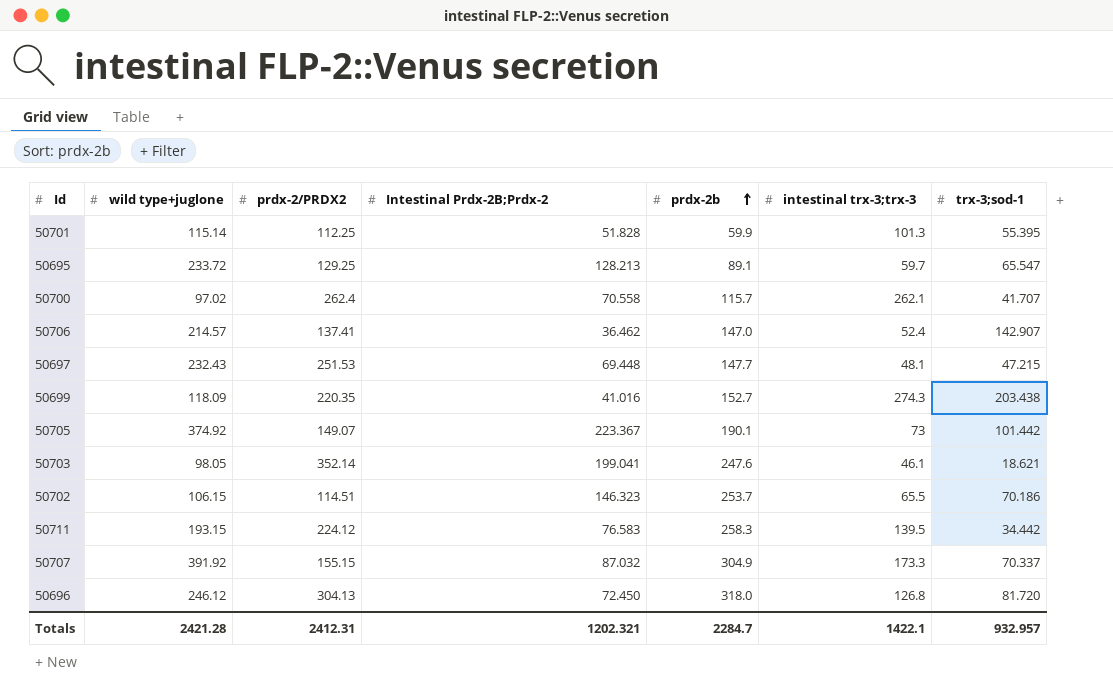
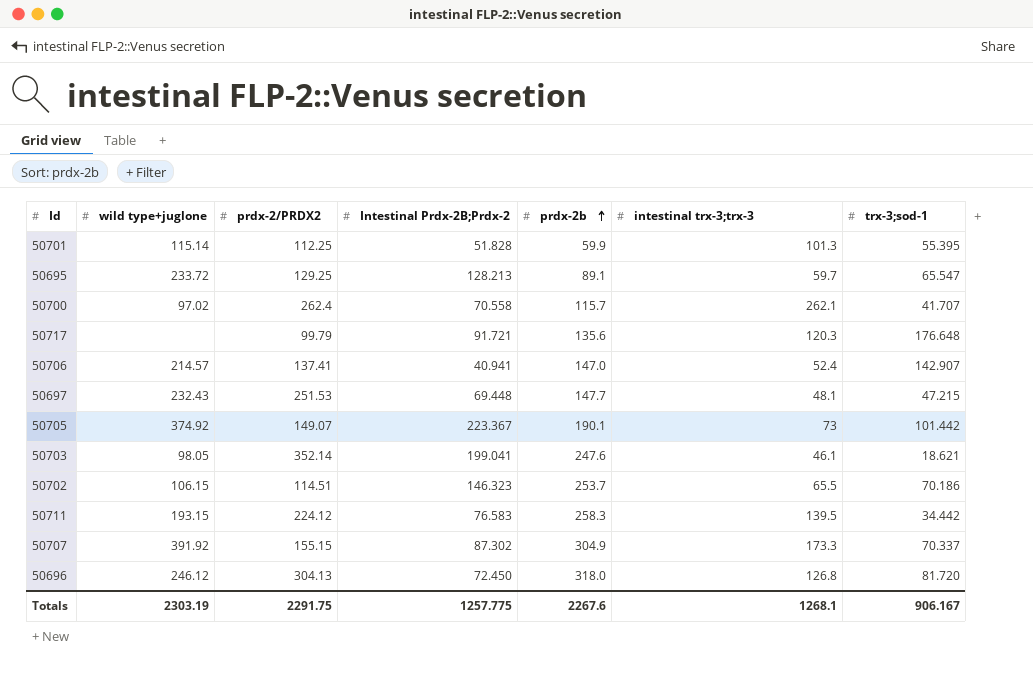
row 50699: 118.09 | 220.35 | 41.016 | 152.7 | 274.3 | 203.438 -> none
row 50717: none -> none | 99.79 | 91.721 | 135.6 | 120.3 | 176.648
50706 | Intestinal Prdx-2B;Prdx-2: 36.462 -> 40.941
50707 | Intestinal Prdx-2B;Prdx-2: 87.032 -> 87.302
Totals | wild type+juglone: 2421.28 -> 2303.19
Totals | prdx-2/PRDX2: 2412.31 -> 2291.75
Totals | Intestinal Prdx-2B;Prdx-2: 1202.321 -> 1257.775
Totals | prdx-2b: 2284.7 -> 2267.6
Totals | intestinal trx-3;trx-3: 1422.1 -> 1268.1
Totals | trx-3;sod-1: 932.957 -> 906.167

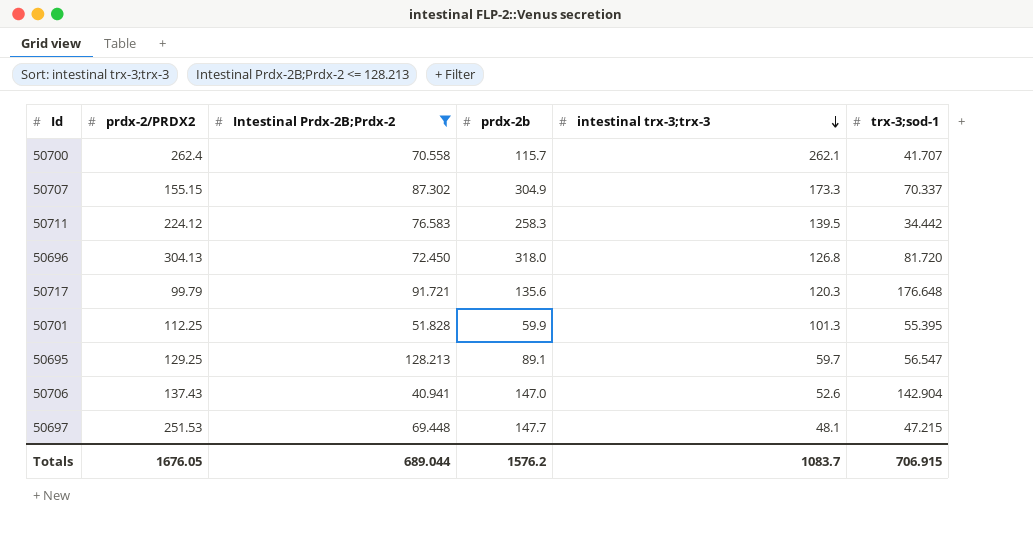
filter: none -> Intestinal Prdx-2B;Prdx-2 <= 128.213
row order: prdx-2b ascending -> intestinal trx-3;trx-3 descending
column wild type+juglone | position: 2 -> none
50695 | trx-3;sod-1: 65.547 -> 56.547
50706 | prdx-2/PRDX2: 137.41 -> 137.43
50706 | intestinal trx-3;trx-3: 52.4 -> 52.6
50706 | trx-3;sod-1: 142.907 -> 142.904
Totals | prdx-2/PRDX2: 2291.75 -> 1676.05
Totals | Intestinal Prdx-2B;Prdx-2: 1257.775 -> 689.044
Totals | prdx-2b: 2267.6 -> 1576.2
Totals | intestinal trx-3;trx-3: 1268.1 -> 1083.7
Totals | trx-3;sod-1: 906.167 -> 706.915

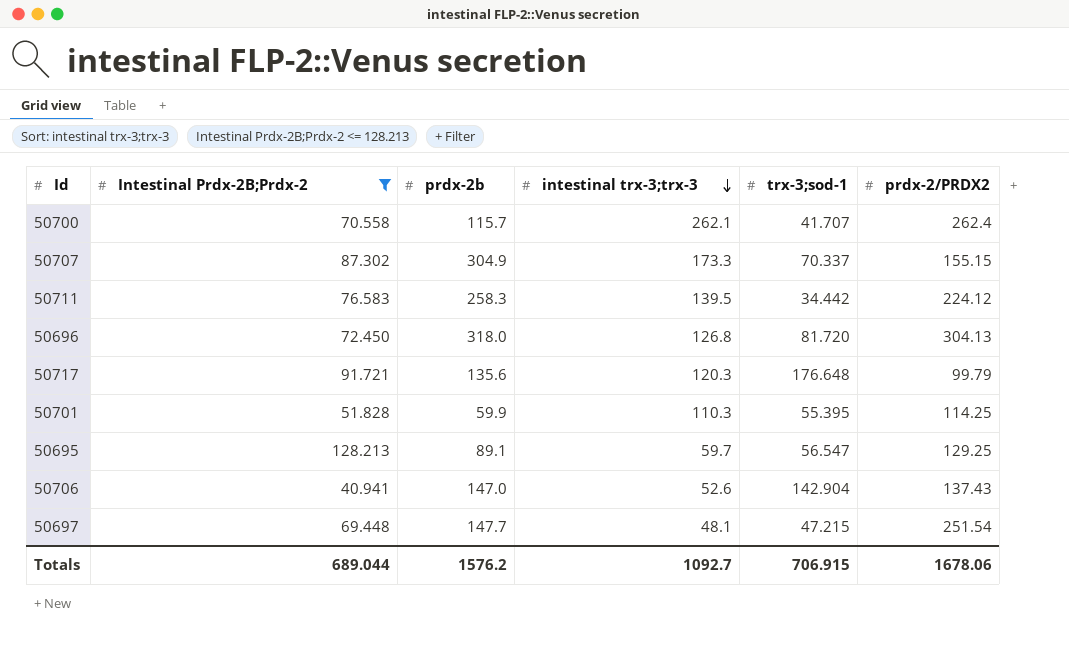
column prdx-2/PRDX2 | position: 2 -> 6
50701 | intestinal trx-3;trx-3: 101.3 -> 110.3
50701 | prdx-2/PRDX2: 112.25 -> 114.25
50697 | prdx-2/PRDX2: 251.53 -> 251.54
Totals | intestinal trx-3;trx-3: 1083.7 -> 1092.7
Totals | prdx-2/PRDX2: 1676.05 -> 1678.06

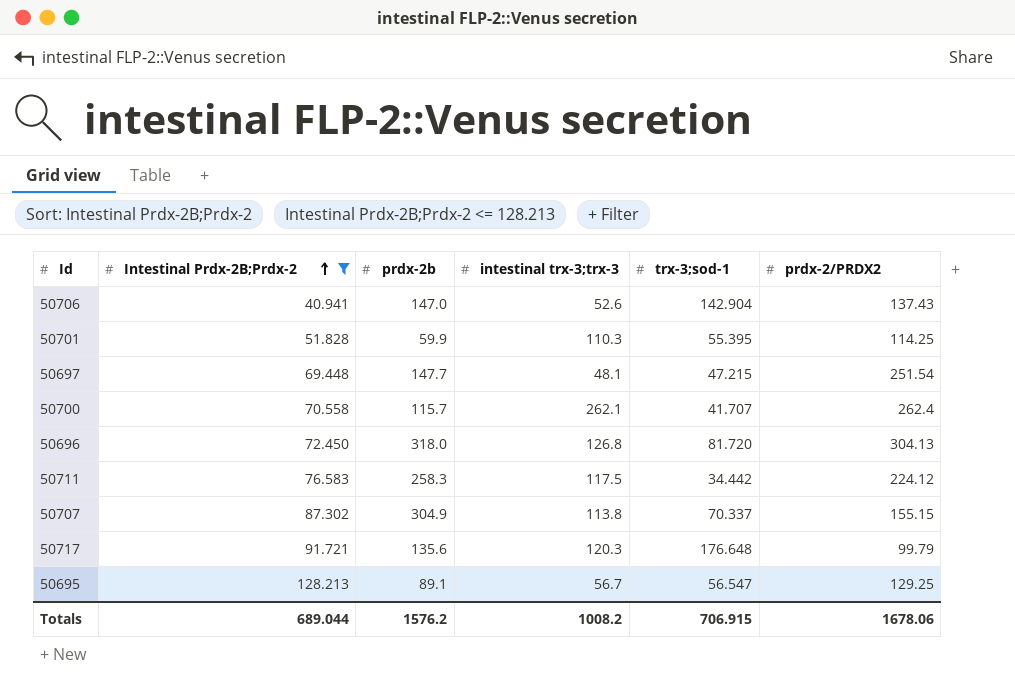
row order: intestinal trx-3;trx-3 descending -> Intestinal Prdx-2B;Prdx-2 ascending
50711 | intestinal trx-3;trx-3: 139.5 -> 117.5
50707 | intestinal trx-3;trx-3: 173.3 -> 113.8
50695 | intestinal trx-3;trx-3: 59.7 -> 56.7
Totals | intestinal trx-3;trx-3: 1092.7 -> 1008.2

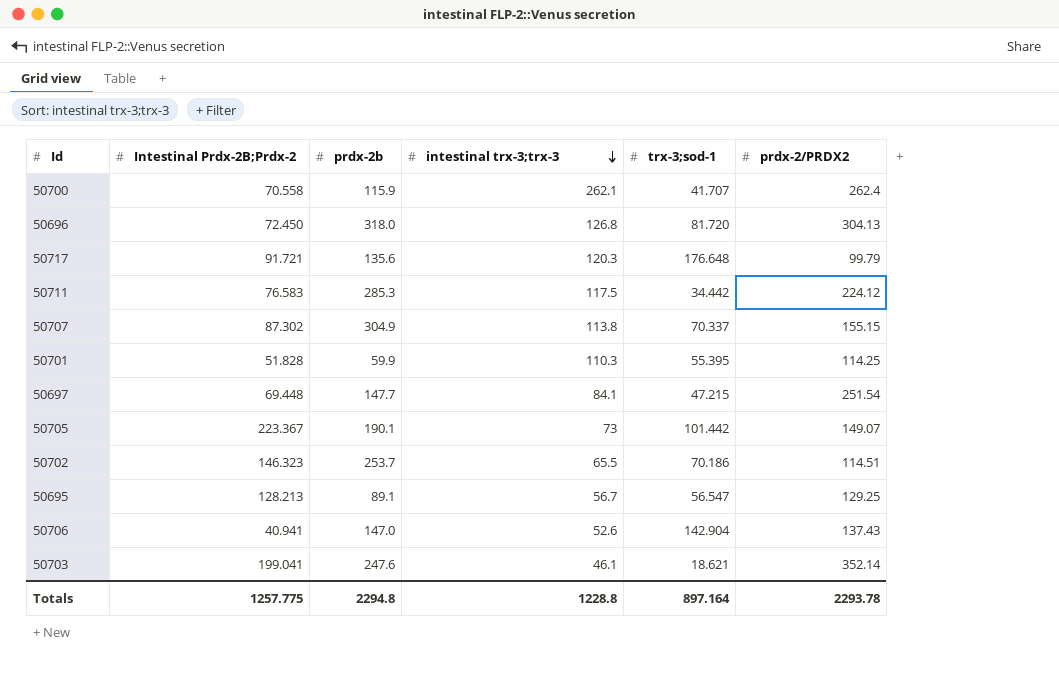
filter: Intestinal Prdx-2B;Prdx-2 <= 128.213 -> none
row order: Intestinal Prdx-2B;Prdx-2 ascending -> intestinal trx-3;trx-3 descending
50700 | prdx-2b: 115.7 -> 115.9
50711 | prdx-2b: 258.3 -> 285.3
50697 | intestinal trx-3;trx-3: 48.1 -> 84.1
Totals | Intestinal Prdx-2B;Prdx-2: 689.044 -> 1257.775
Totals | prdx-2b: 1576.2 -> 2294.8
Totals | intestinal trx-3;trx-3: 1008.2 -> 1228.8
Totals | trx-3;sod-1: 706.915 -> 897.164
Totals | prdx-2/PRDX2: 1678.06 -> 2293.78

